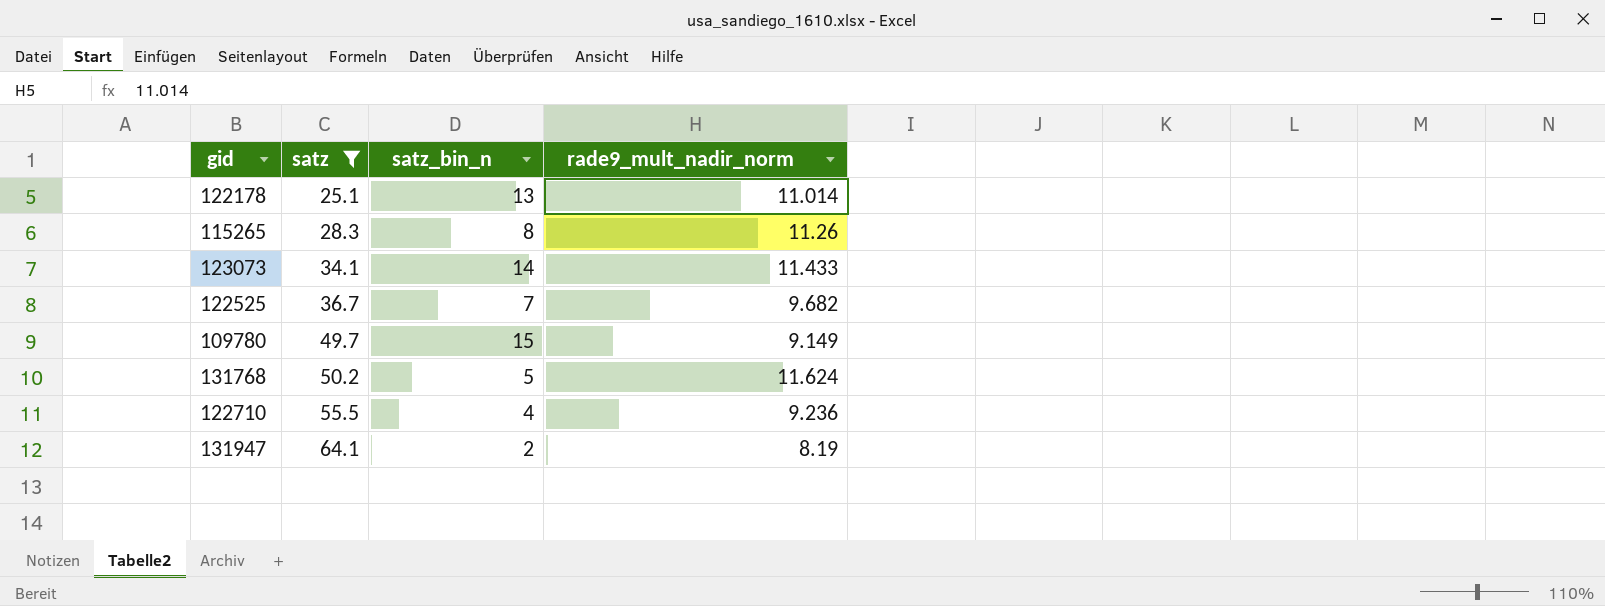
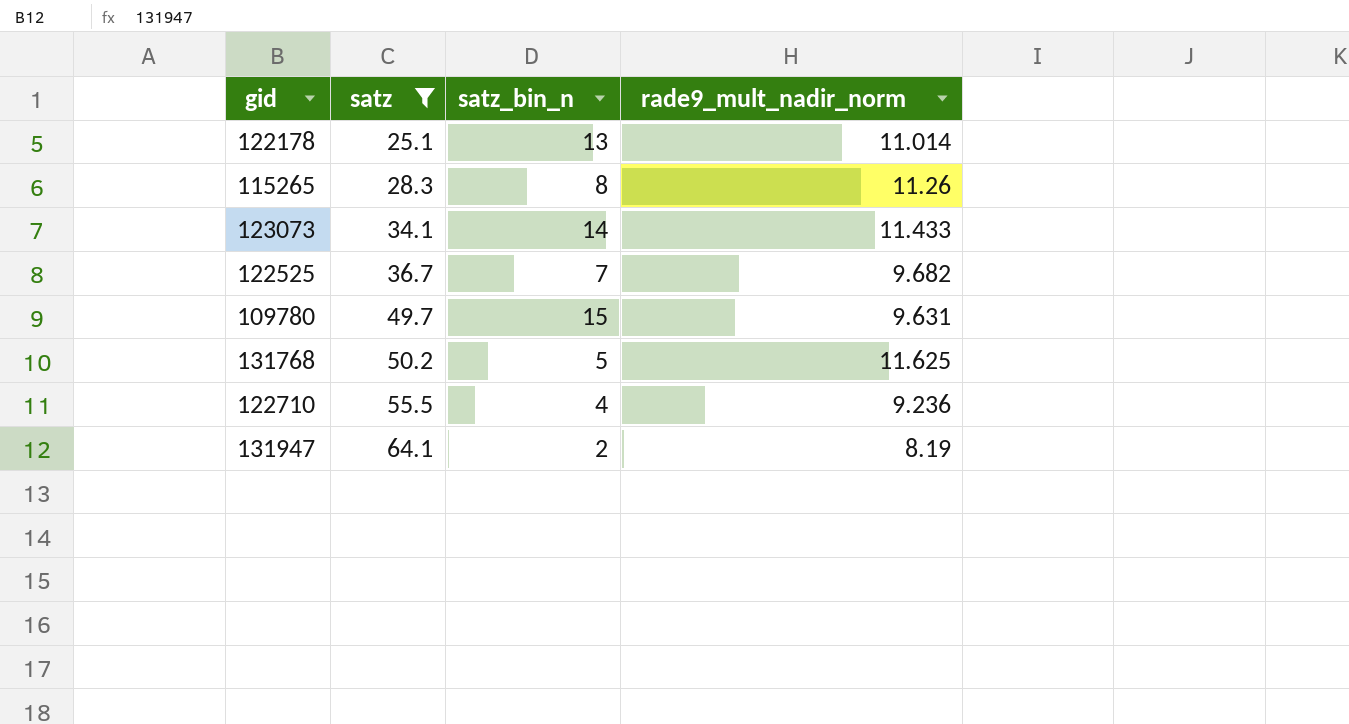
109780 | rade9_mult_nadir_norm: 9.149 -> 9.631
131768 | rade9_mult_nadir_norm: 11.624 -> 11.625

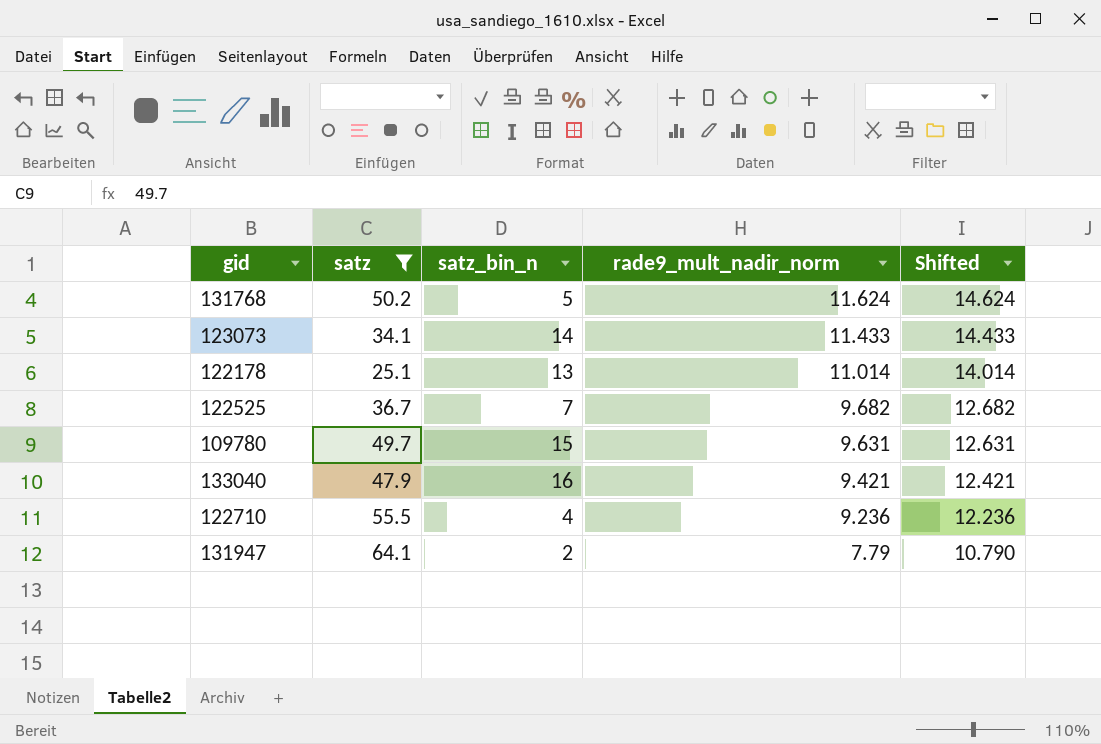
row order: satz ascending -> rade9_mult_nadir_norm descending
column Shifted | formula: none -> [rade9_mult_nadir_norm] + 3
row 115265: 28.3 | 8 | 11.26 -> none
131768 | rade9_mult_nadir_norm: 11.625 -> 11.624
row 133040: none -> 47.9 | 16 | 9.421 | 12.421
131947 | rade9_mult_nadir_norm: 8.19 -> 7.79

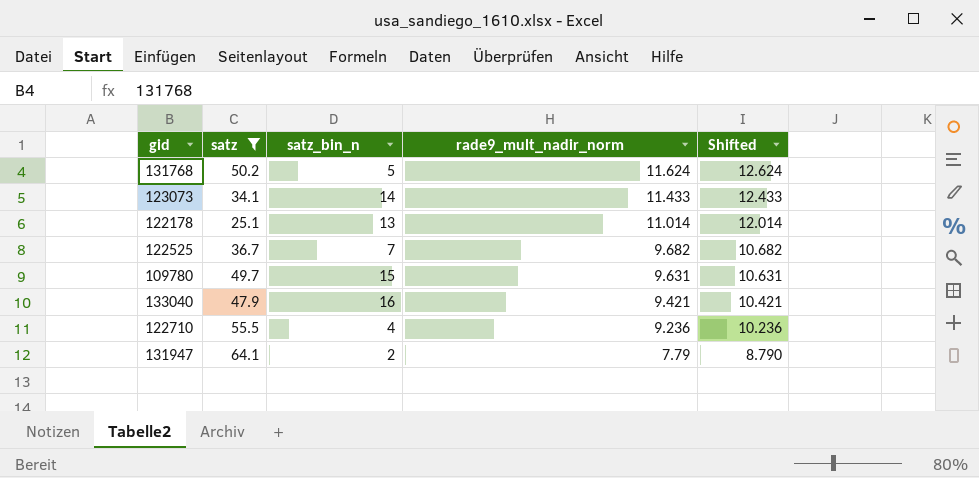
column Shifted | formula: [rade9_mult_nadir_norm] + 3 -> [rade9_mult_nadir_norm] + 1

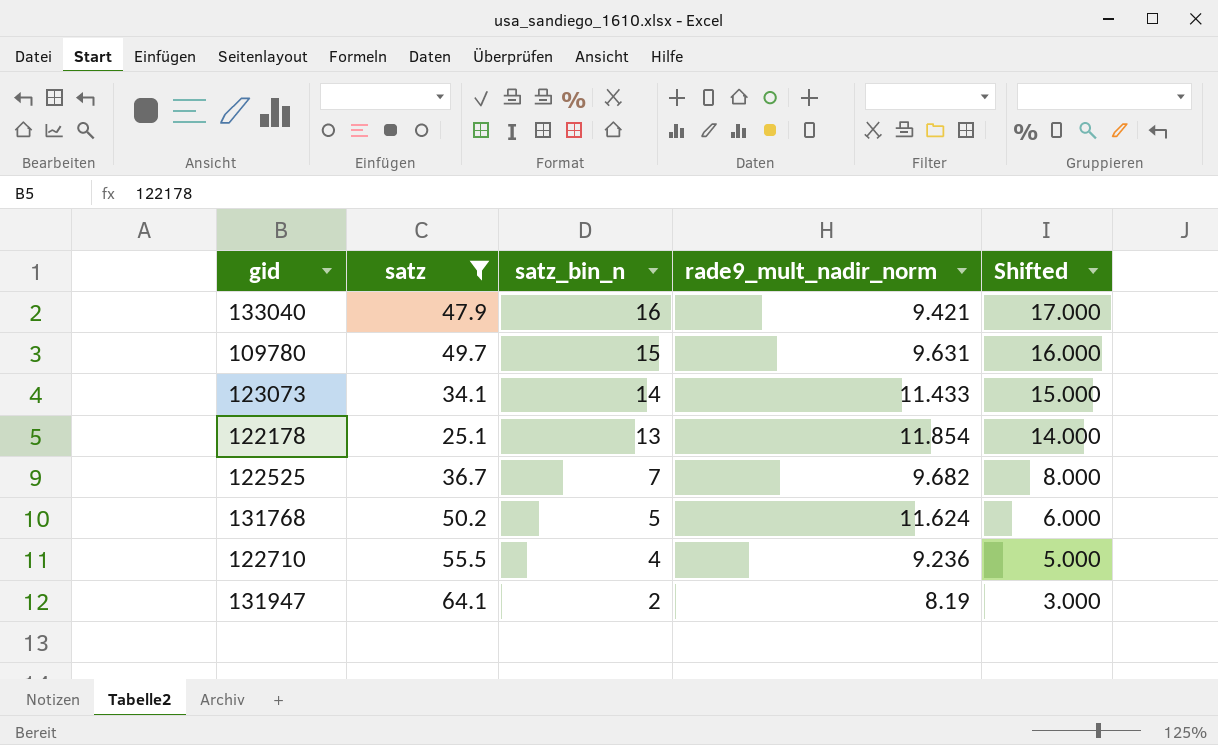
row order: rade9_mult_nadir_norm descending -> satz_bin_n descending
column Shifted | formula: [rade9_mult_nadir_norm] + 1 -> [satz_bin_n] + 1
122178 | rade9_mult_nadir_norm: 11.014 -> 11.854
131947 | rade9_mult_nadir_norm: 7.79 -> 8.19

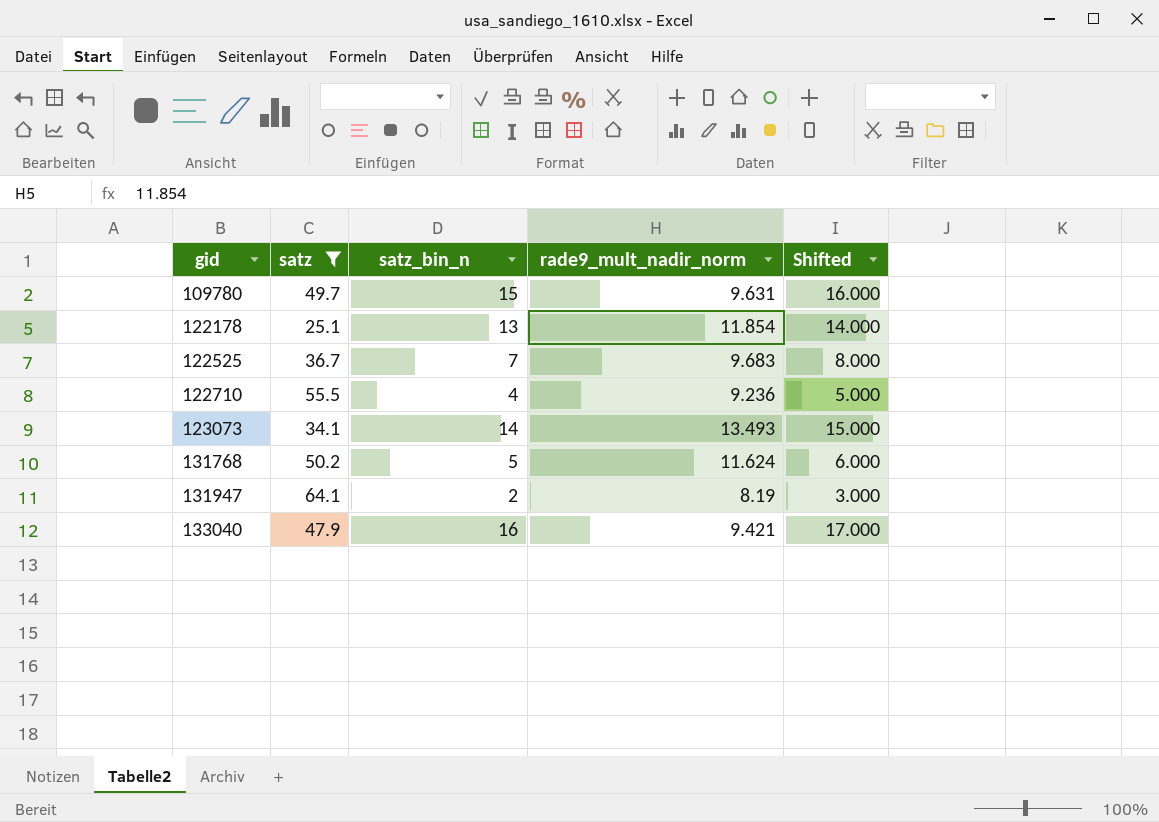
row order: satz_bin_n descending -> gid ascending
122525 | rade9_mult_nadir_norm: 9.682 -> 9.683
123073 | rade9_mult_nadir_norm: 11.433 -> 13.493

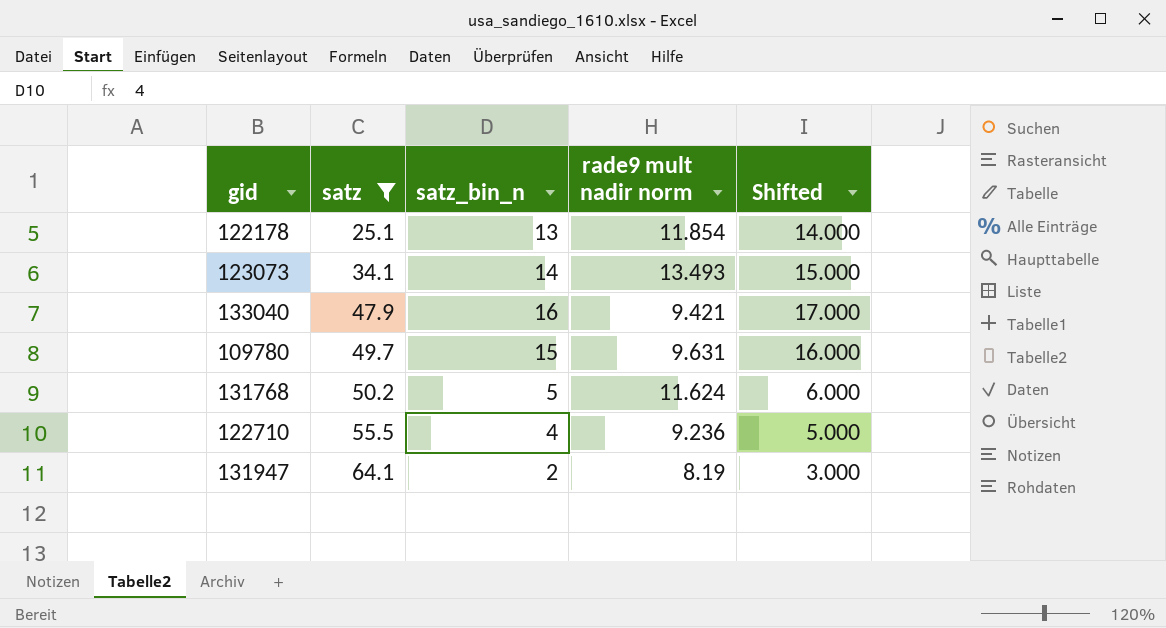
row order: gid ascending -> satz ascending
column name: rade9_mult_nadir_norm -> rade9 mult nadir norm
row 122525: 36.7 | 7 | 9.683 | 8.000 -> none

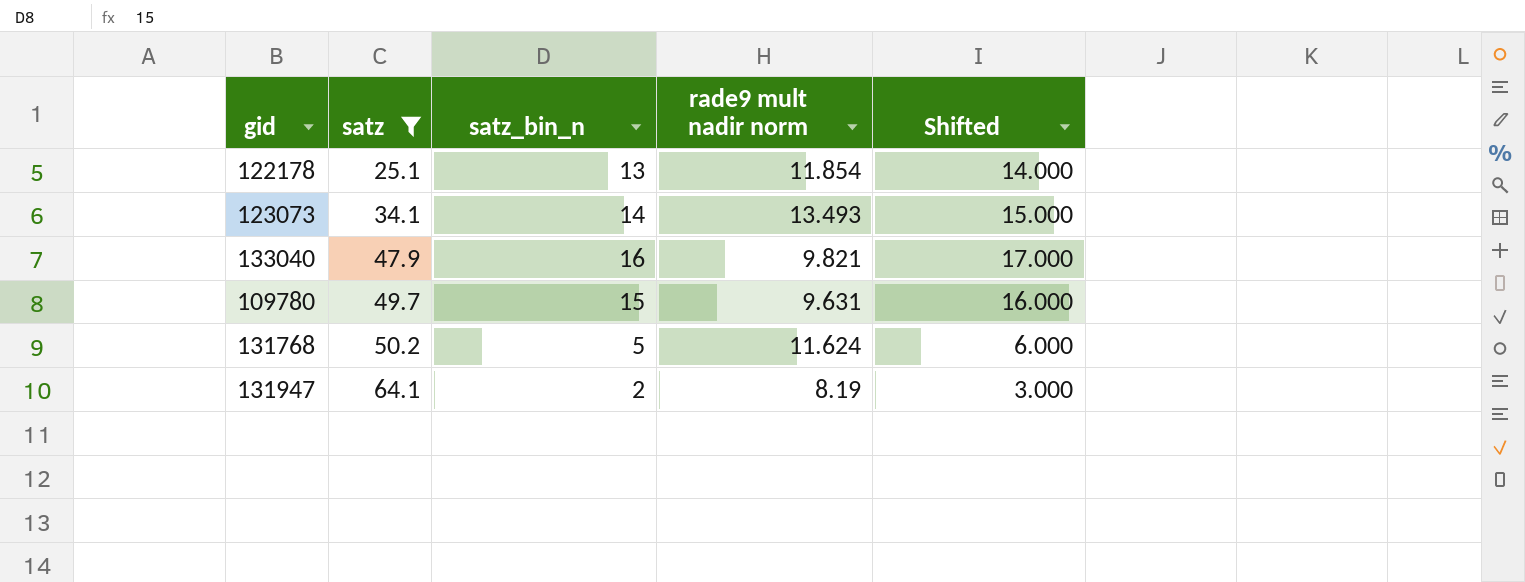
row 122710: 55.5 | 4 | 9.236 | 5.000 -> none
133040 | rade9 mult nadir norm: 9.421 -> 9.821

